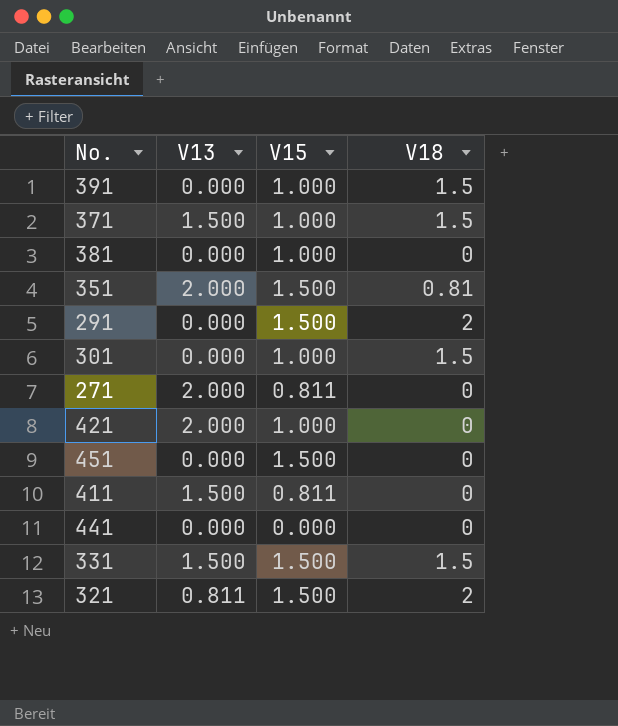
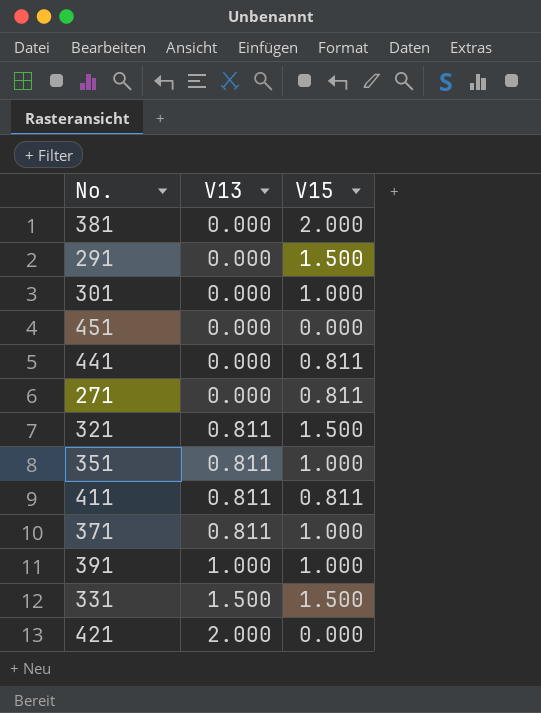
row order: none -> V13 ascending
column V18 | position: 4 -> none
381 | V15: 1.000 -> 2.000
451 | V15: 1.500 -> 0.000
441 | V15: 0.000 -> 0.811
271 | V13: 2.000 -> 0.000
351 | V13: 2.000 -> 0.811
351 | V15: 1.500 -> 1.000
411 | V13: 1.500 -> 0.811
371 | V13: 1.500 -> 0.811
391 | V13: 0.000 -> 1.000
421 | V15: 1.000 -> 0.000

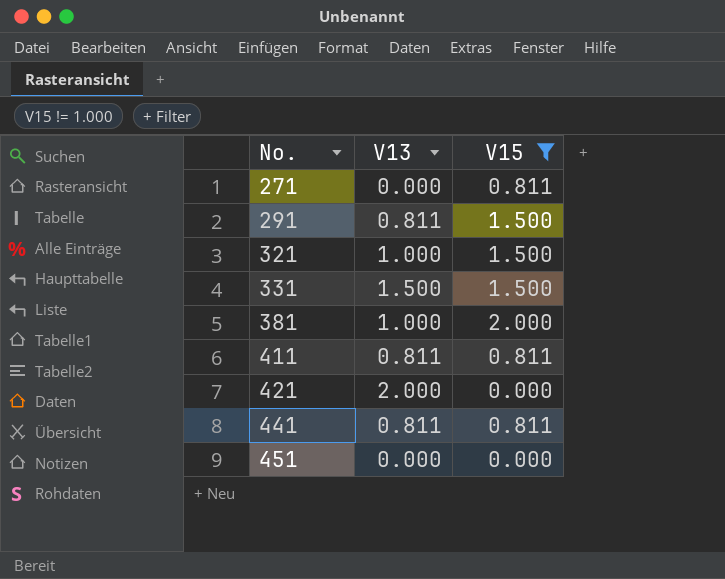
filter: none -> V15 != 1.000
row order: V13 ascending -> No. ascending
291 | V13: 0.000 -> 0.811
321 | V13: 0.811 -> 1.000
381 | V13: 0.000 -> 1.000
441 | V13: 0.000 -> 0.811

